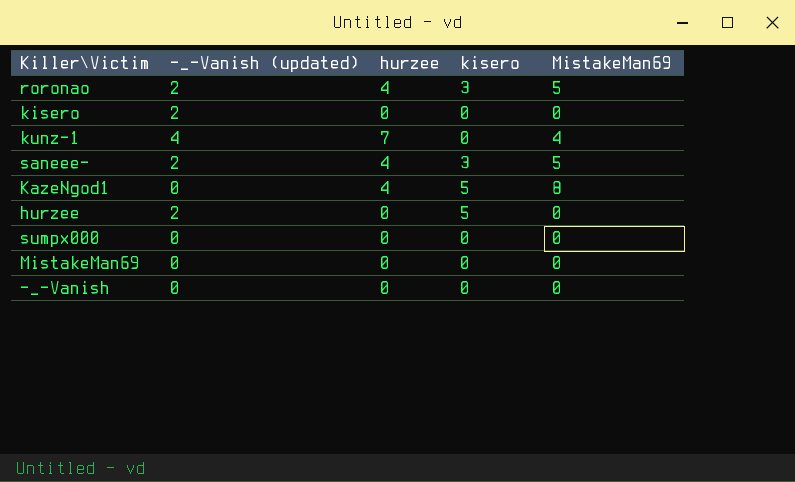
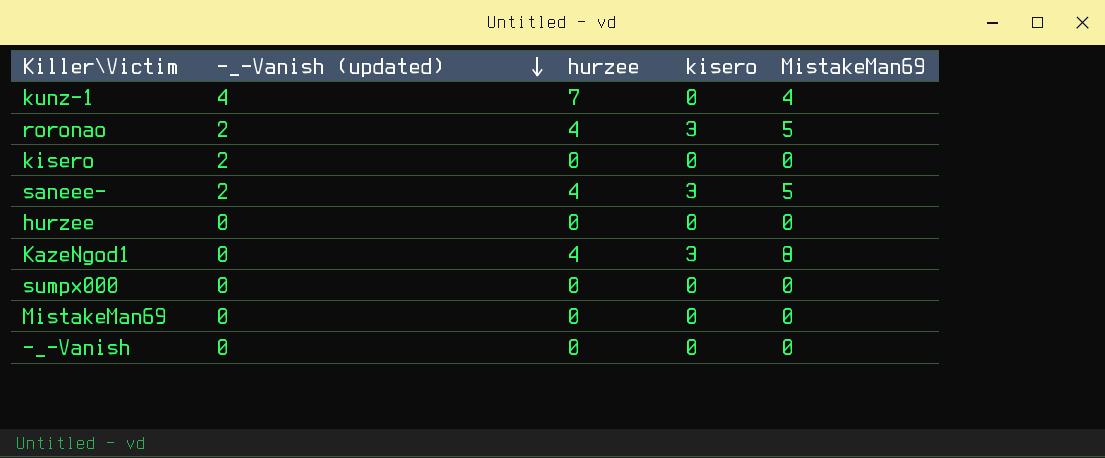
row order: none -> -_-Vanish (updated) descending
hurzee | -_-Vanish (updated): 2 -> 0
hurzee | kisero: 5 -> 0
KazeNgod1 | kisero: 5 -> 3

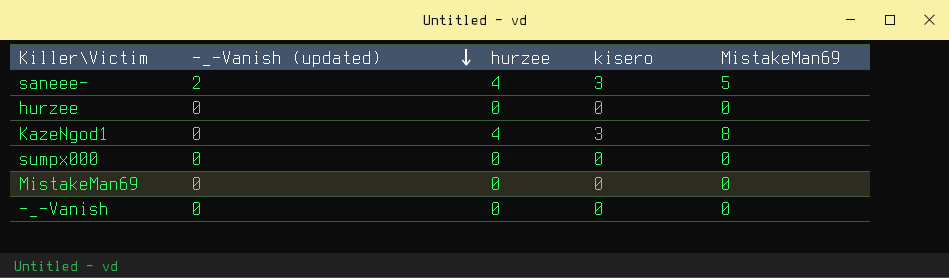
row kunz-1: 4 | 7 | 0 | 4 -> none
row roronao: 2 | 4 | 3 | 5 -> none
row kisero: 2 | 0 | 0 | 0 -> none

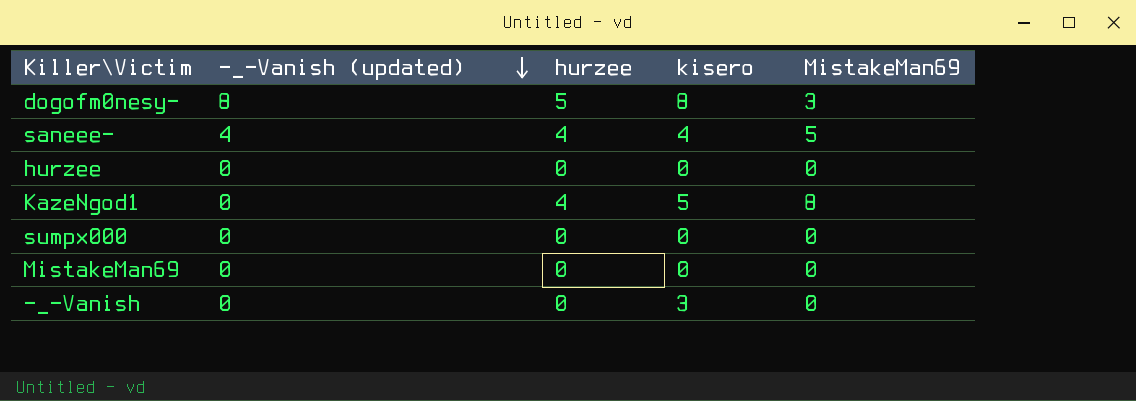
row dogofm0nesy-: none -> 8 | 5 | 8 | 3
saneee- | -_-Vanish (updated): 2 -> 4
saneee- | kisero: 3 -> 4
KazeNgod1 | kisero: 3 -> 5
-_-Vanish | kisero: 0 -> 3

